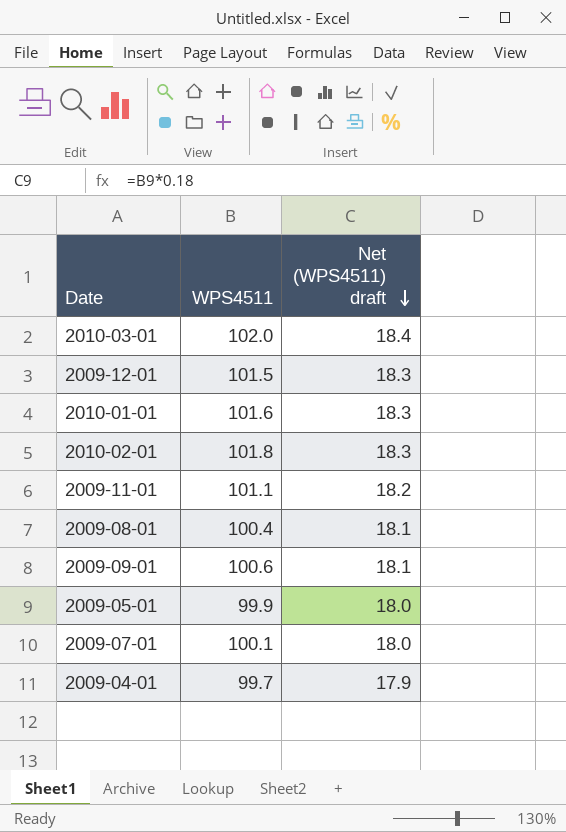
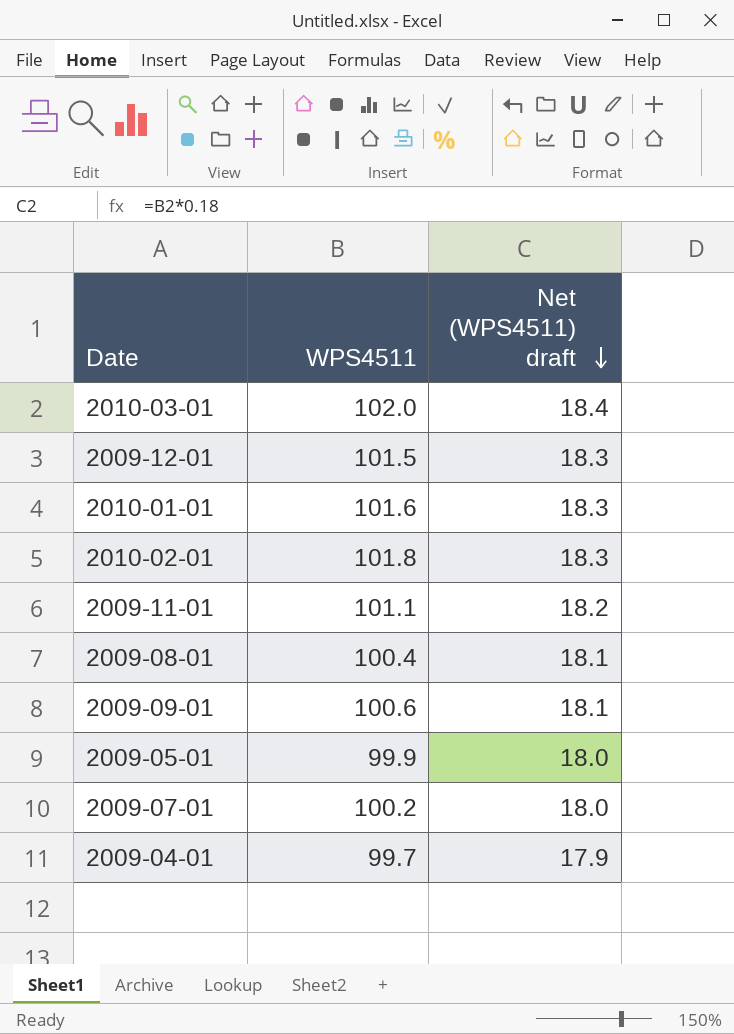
2009-07-01 | WPS4511: 100.1 -> 100.2

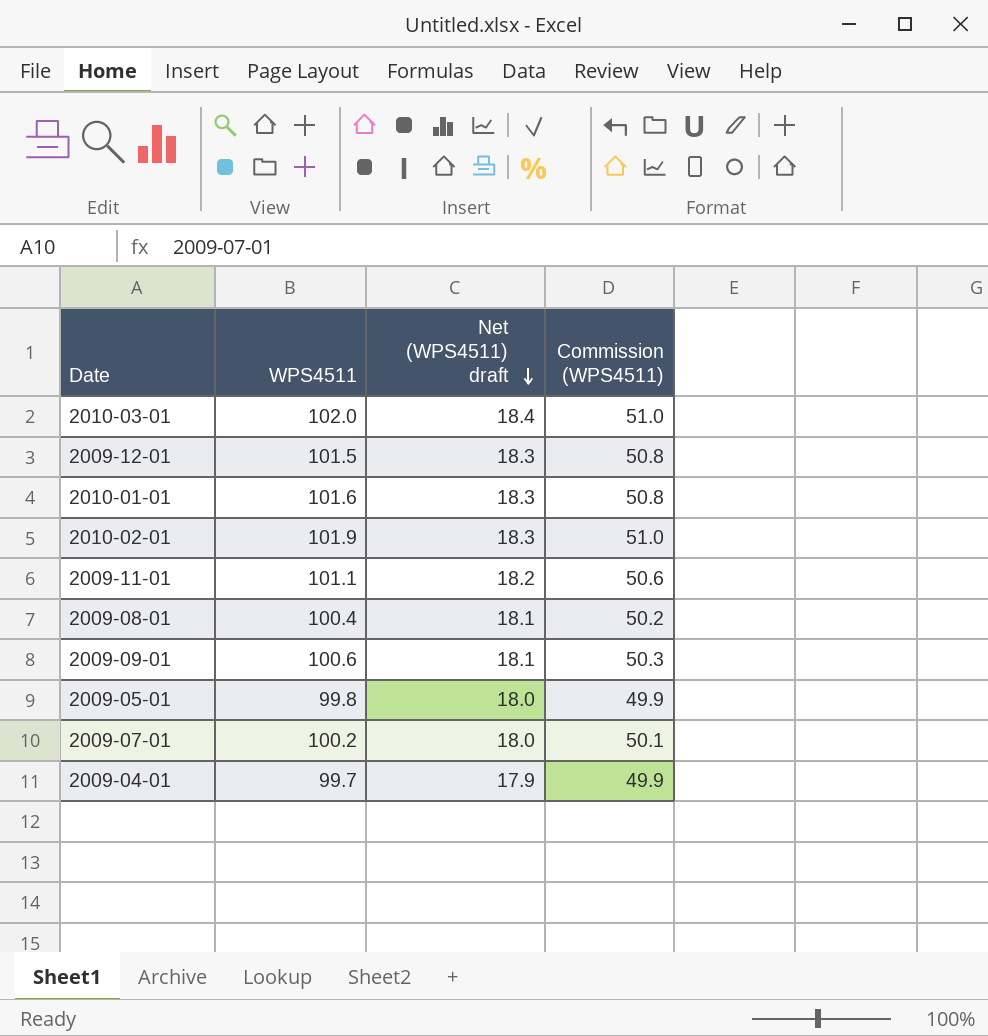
column Commission (WPS4511) | formula: none -> [WPS4511] * 0.5
2010-02-01 | WPS4511: 101.8 -> 101.9
2009-05-01 | WPS4511: 99.9 -> 99.8

